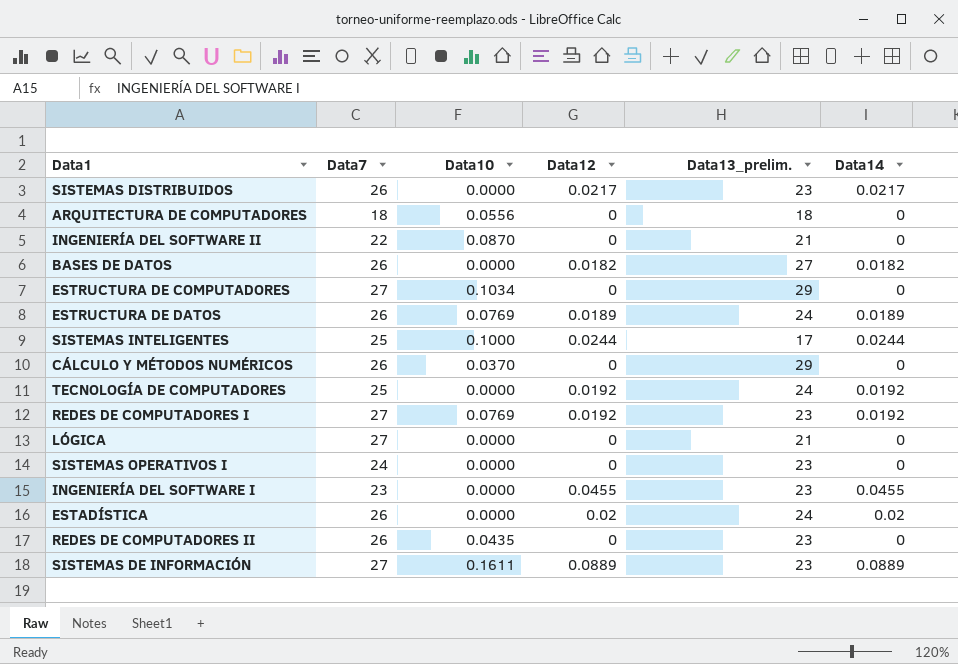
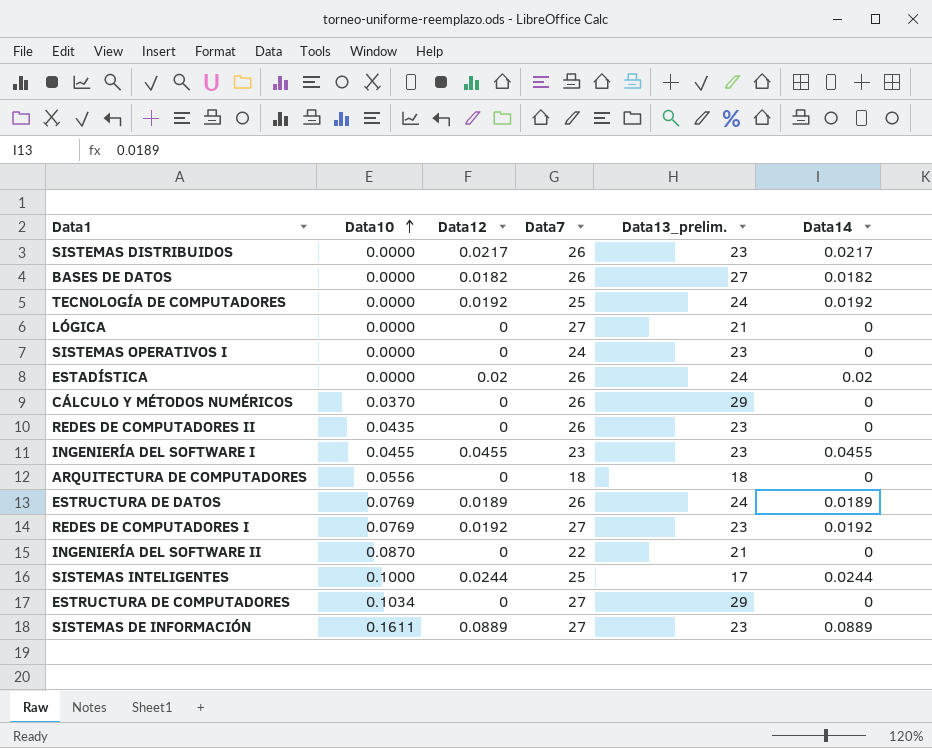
row order: none -> Data10 ascending
column Data7 | position: 2 -> 4
INGENIERÍA DEL SOFTWARE I | Data10: 0.0000 -> 0.0455

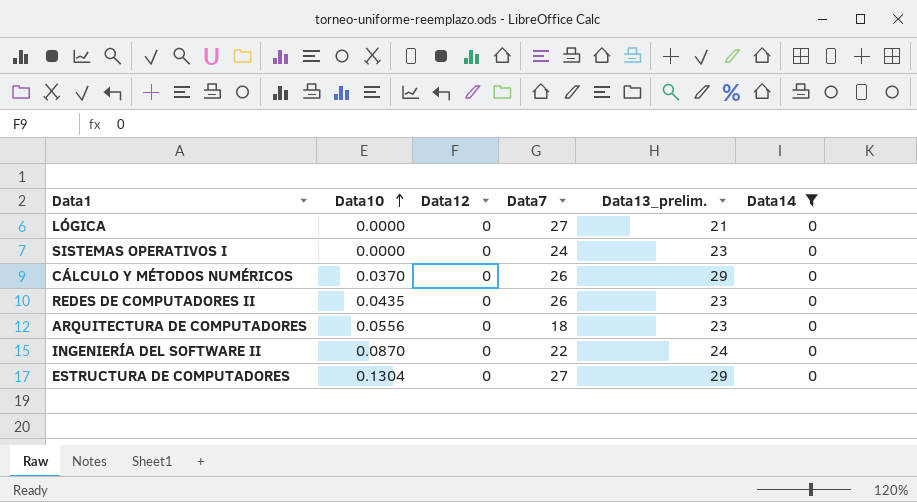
filter: none -> Data14 = 0
ARQUITECTURA DE COMPUTADORES | Data13_prelim.: 18 -> 23
INGENIERÍA DEL SOFTWARE II | Data13_prelim.: 21 -> 24
ESTRUCTURA DE COMPUTADORES | Data10: 0.1034 -> 0.1304

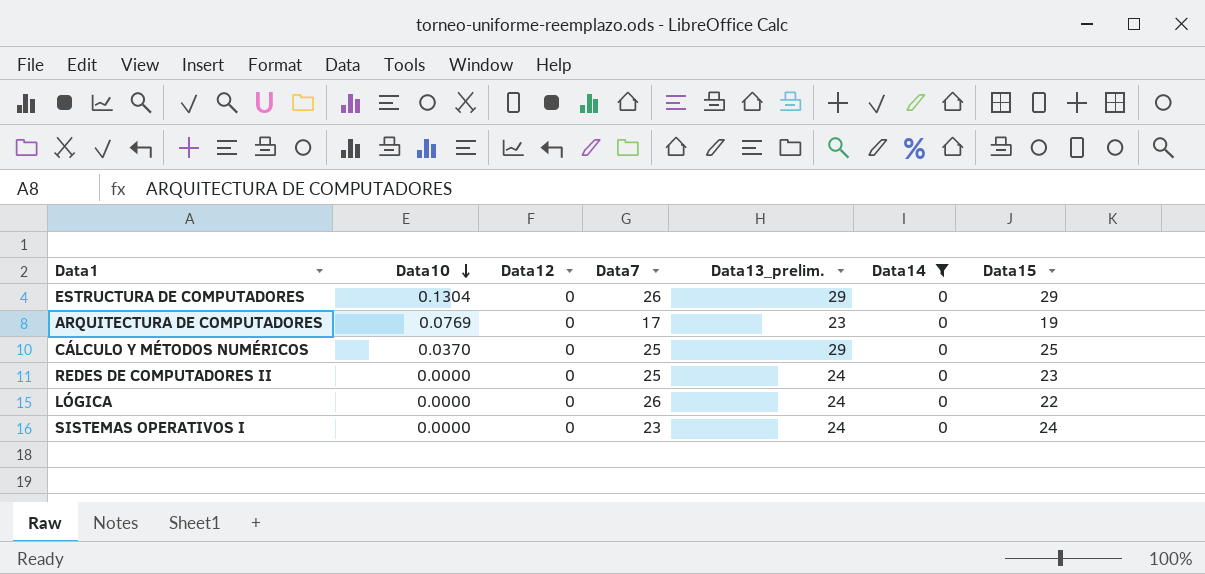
row order: Data10 ascending -> Data10 descending
column Data15 | position: none -> 7
row INGENIERÍA DEL SOFTWARE II: 0.0870 | 0 | 22 | 24 | 0 -> none
ESTRUCTURA DE COMPUTADORES | Data7: 27 -> 26
ARQUITECTURA DE COMPUTADORES | Data10: 0.0556 -> 0.0769
ARQUITECTURA DE COMPUTADORES | Data7: 18 -> 17
CÁLCULO Y MÉTODOS NUMÉRICOS | Data7: 26 -> 25
REDES DE COMPUTADORES II | Data10: 0.0435 -> 0.0000
REDES DE COMPUTADORES II | Data7: 26 -> 25
REDES DE COMPUTADORES II | Data13_prelim.: 23 -> 24
LÓGICA | Data7: 27 -> 26
LÓGICA | Data13_prelim.: 21 -> 24
SISTEMAS OPERATIVOS I | Data7: 24 -> 23
SISTEMAS OPERATIVOS I | Data13_prelim.: 23 -> 24

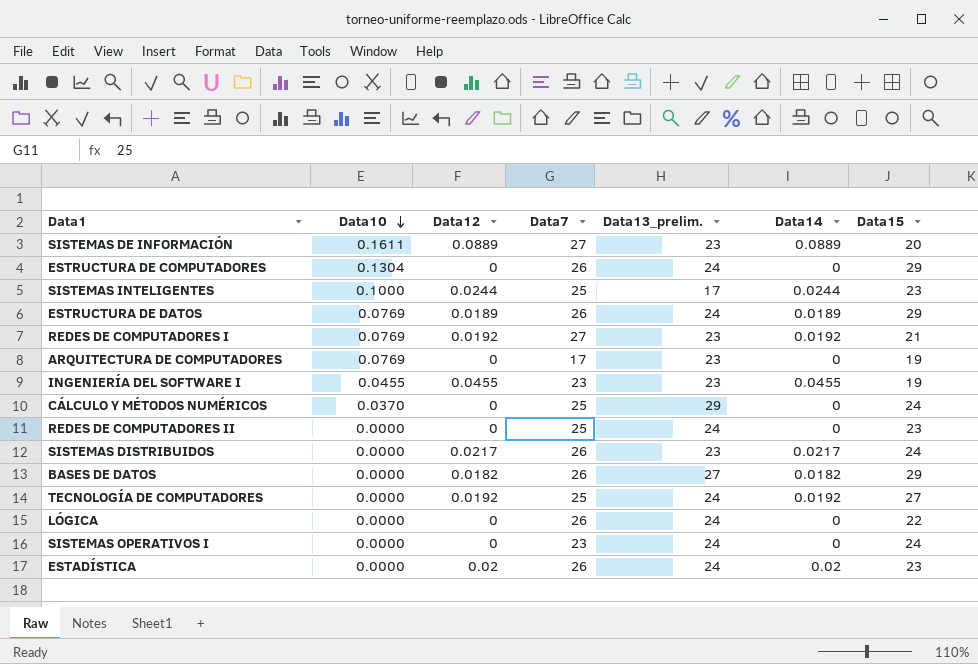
filter: Data14 = 0 -> none
ESTRUCTURA DE COMPUTADORES | Data13_prelim.: 29 -> 24
CÁLCULO Y MÉTODOS NUMÉRICOS | Data15: 25 -> 24

